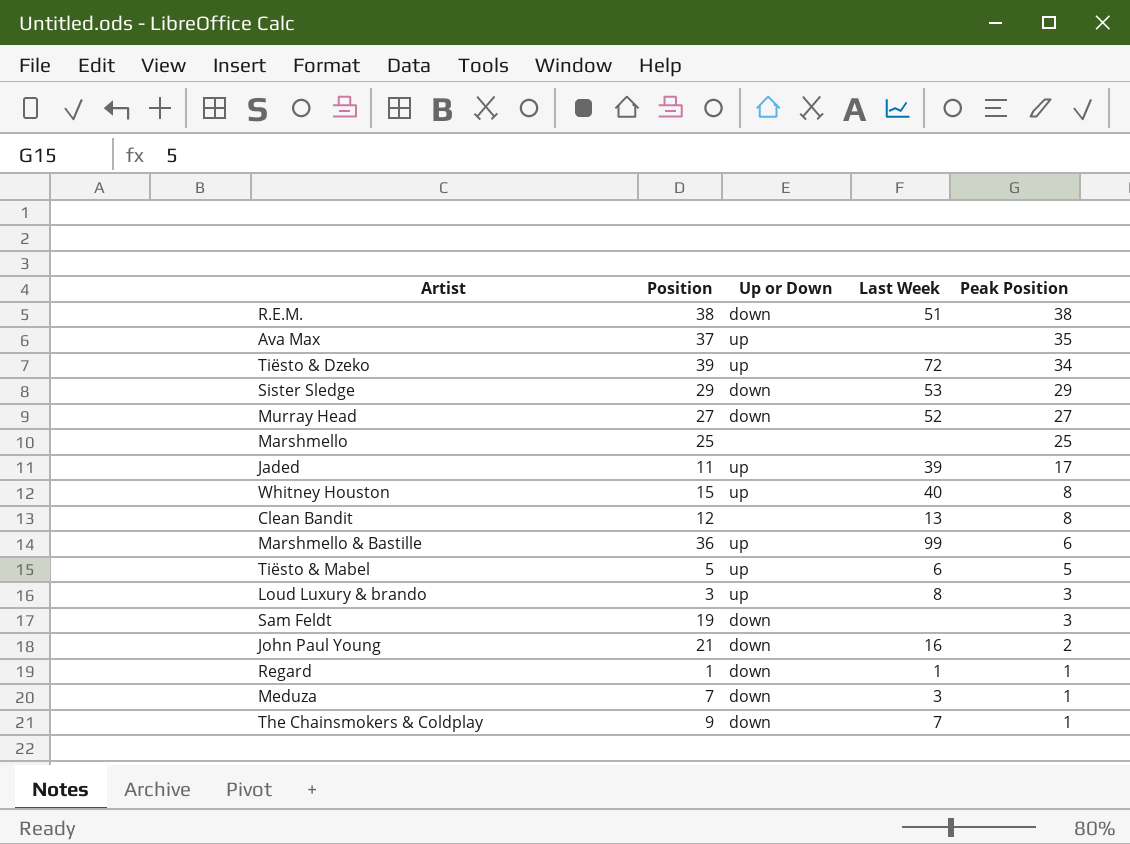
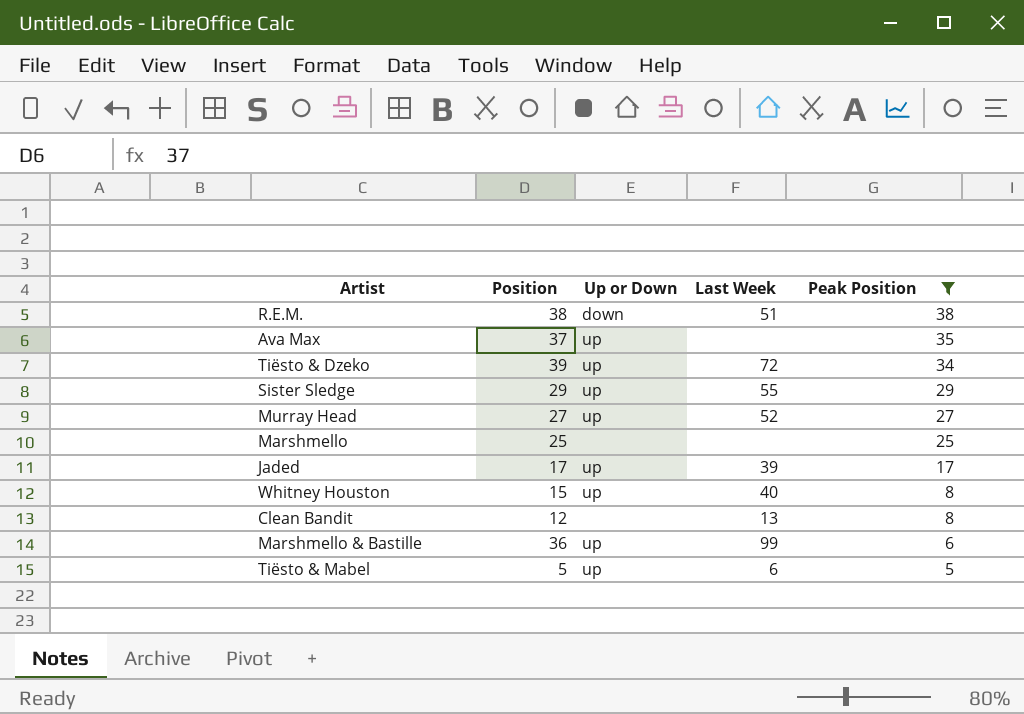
filter: none -> Peak Position >= 5
Sister Sledge | Up or Down: down -> up
Sister Sledge | Last Week: 53 -> 55
Murray Head | Up or Down: down -> up
Jaded | Position: 11 -> 17

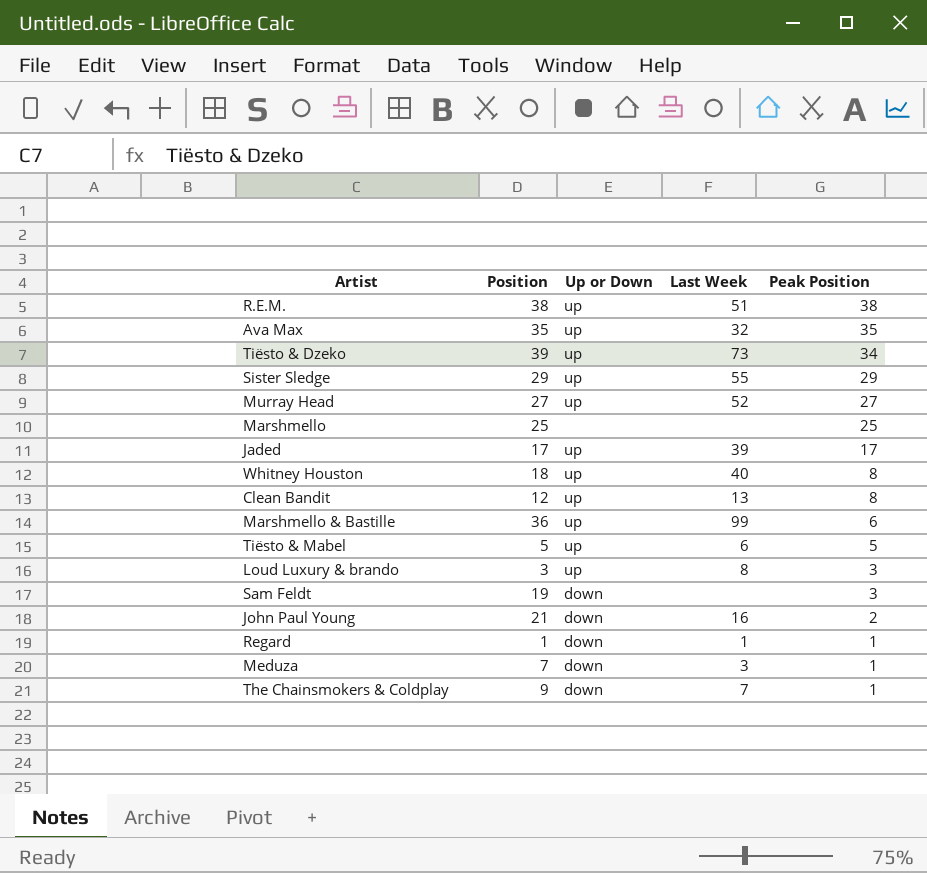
filter: Peak Position >= 5 -> none
R.E.M. | Up or Down: down -> up
Ava Max | Position: 37 -> 35
Ava Max | Last Week: none -> 32
Tiësto & Dzeko | Last Week: 72 -> 73
Whitney Houston | Position: 15 -> 18
Clean Bandit | Up or Down: none -> up

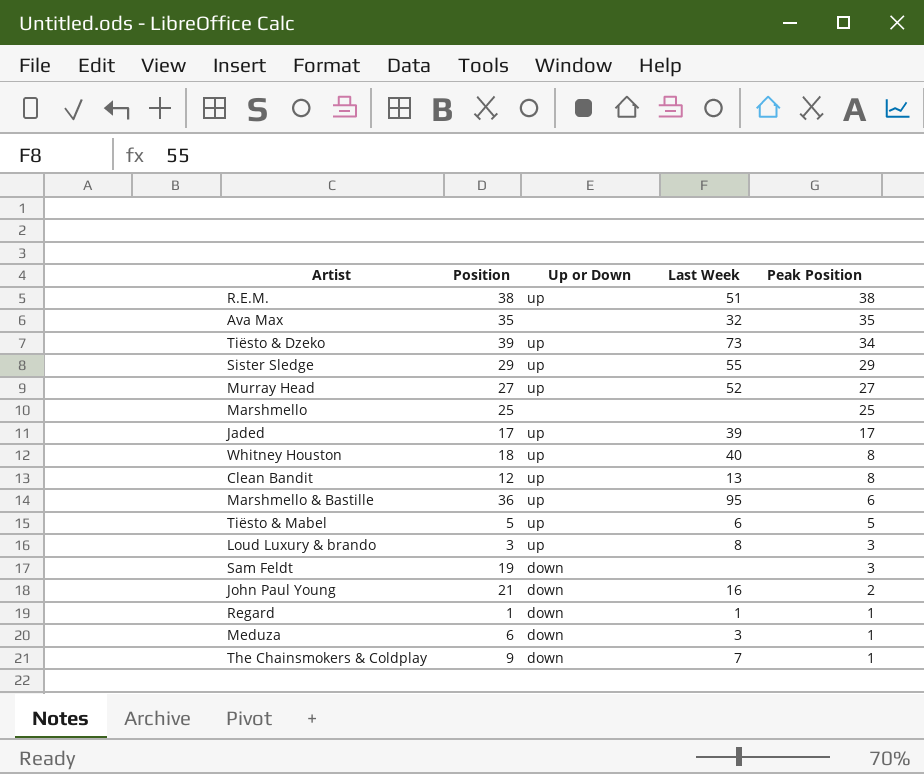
Ava Max | Up or Down: up -> none
Marshmello & Bastille | Last Week: 99 -> 95
Meduza | Position: 7 -> 6

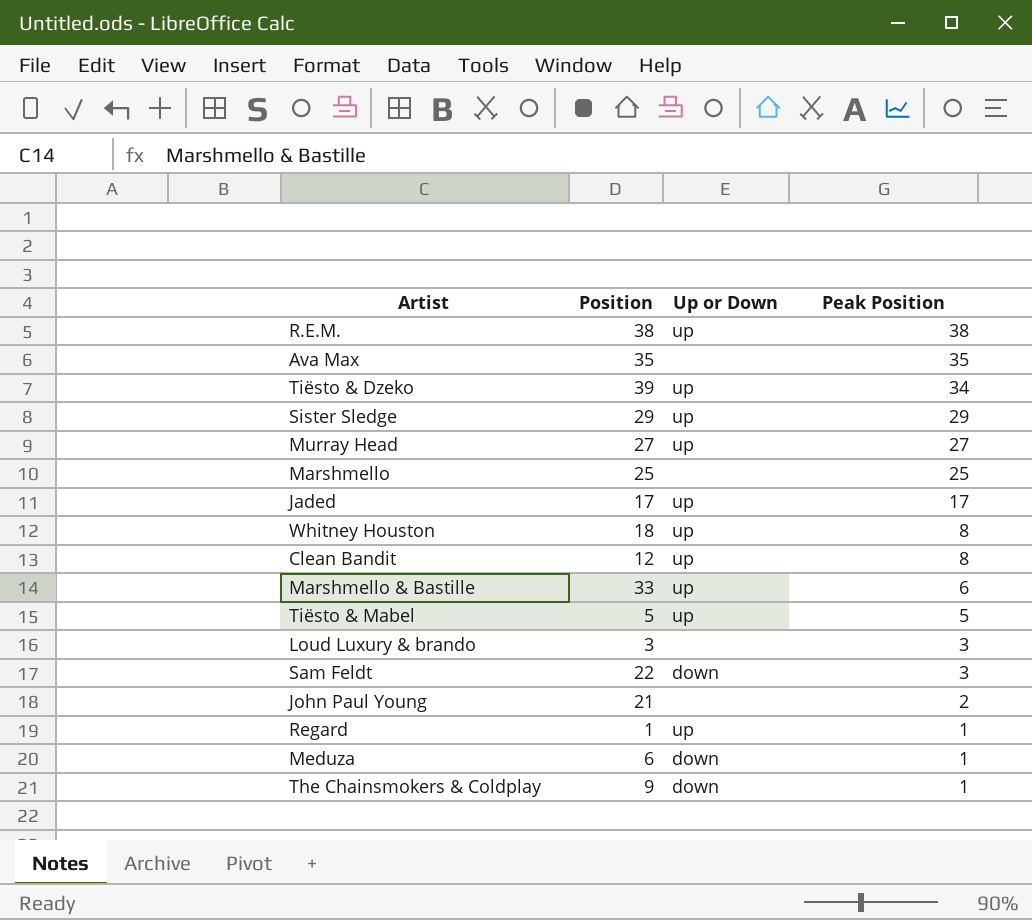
column Last Week | position: 4 -> none
Marshmello & Bastille | Position: 36 -> 33
Loud Luxury & brando | Up or Down: up -> none
Sam Feldt | Position: 19 -> 22
John Paul Young | Up or Down: down -> none
Regard | Up or Down: down -> up

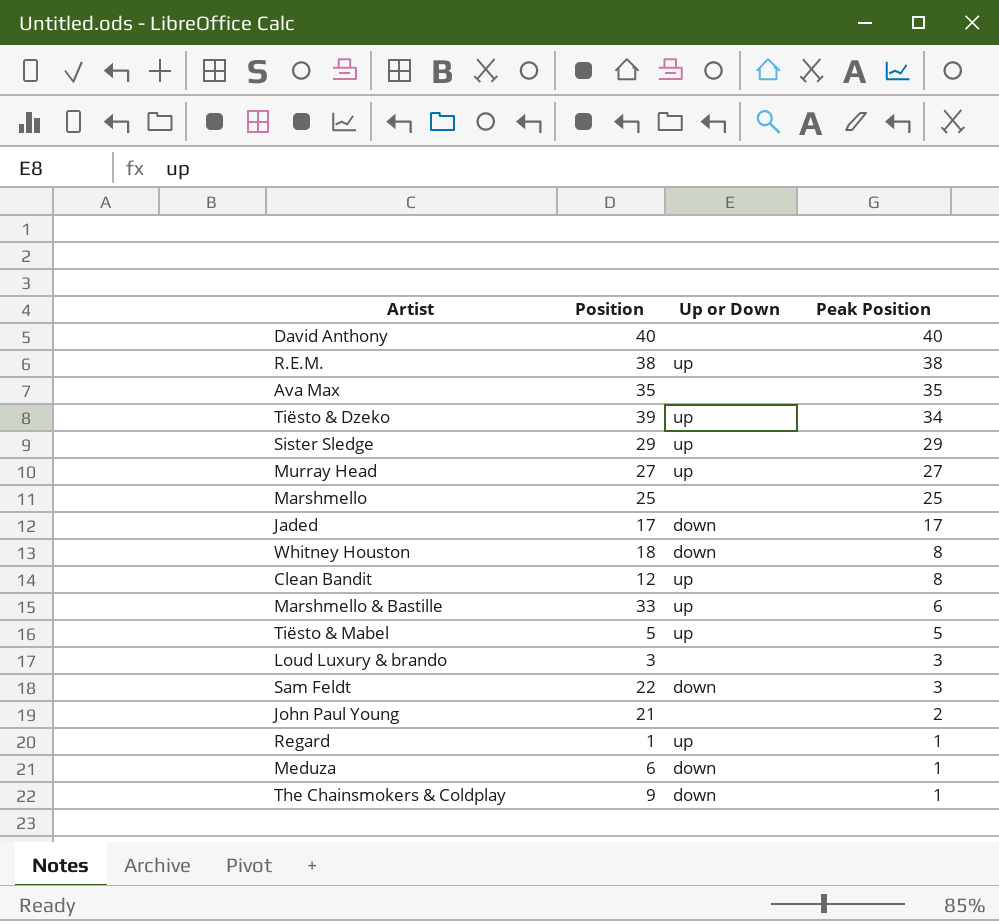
row David Anthony: none -> 40 | none | 40
Jaded | Up or Down: up -> down
Whitney Houston | Up or Down: up -> down

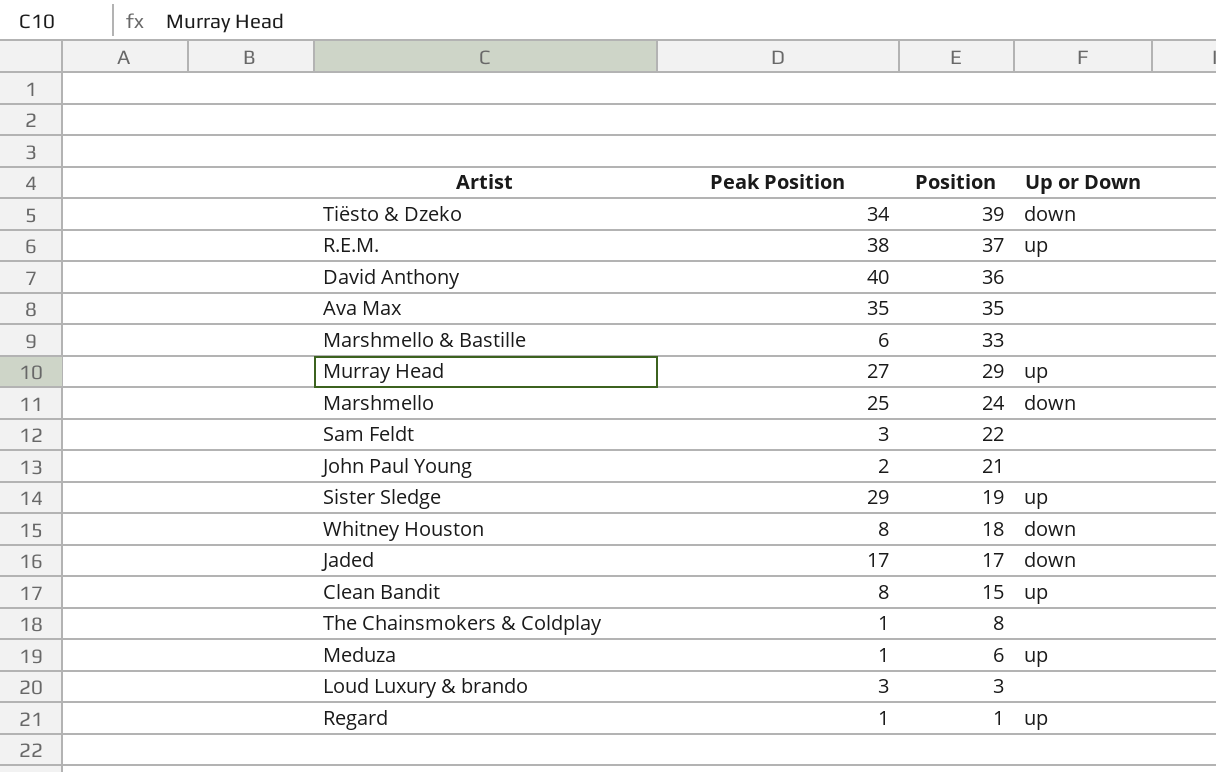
row order: Peak Position descending -> Position descending
column Peak Position | position: 4 -> 2
row Tiësto & Mabel: 5 | up | 5 -> none
Tiësto & Dzeko | Up or Down: up -> down
R.E.M. | Position: 38 -> 37
David Anthony | Position: 40 -> 36
Marshmello & Bastille | Up or Down: up -> none
Murray Head | Position: 27 -> 29
Marshmello | Position: 25 -> 24
Marshmello | Up or Down: none -> down
Sam Feldt | Up or Down: down -> none
Sister Sledge | Position: 29 -> 19
Clean Bandit | Position: 12 -> 15
The Chainsmokers & Coldplay | Position: 9 -> 8
The Chainsmokers & Coldplay | Up or Down: down -> none
Meduza | Up or Down: down -> up

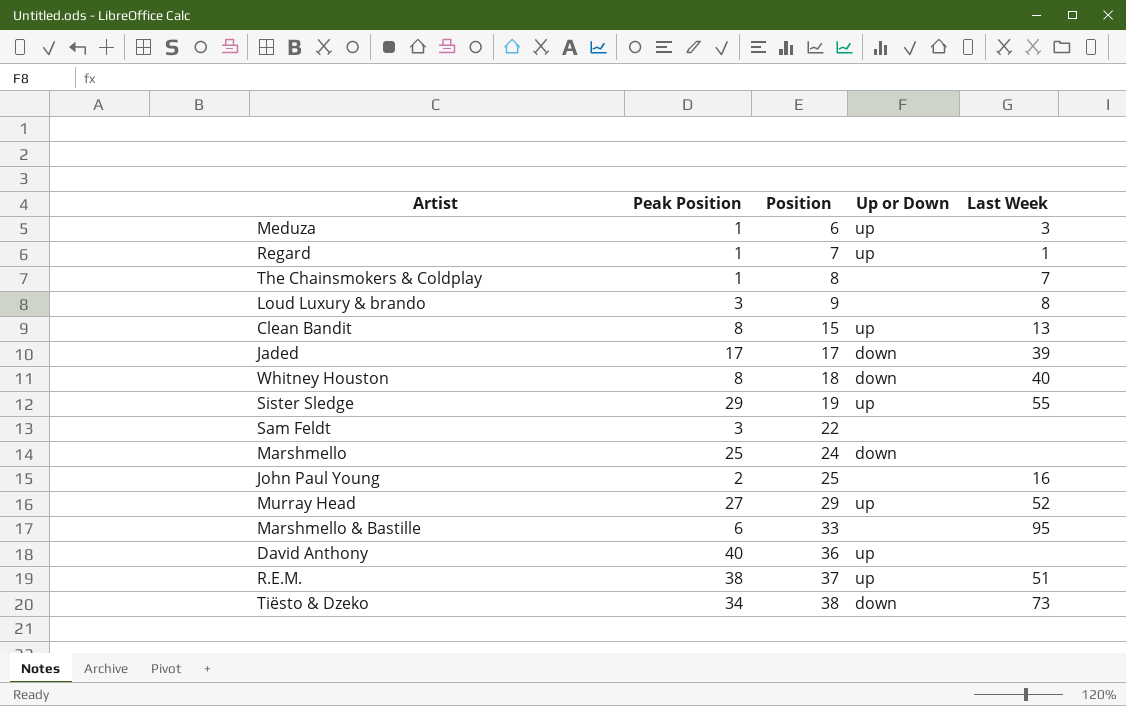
row order: Position descending -> Position ascending
column Last Week | position: none -> 5
row Ava Max: 35 | 35 | none -> none
Regard | Position: 1 -> 7
Loud Luxury & brando | Position: 3 -> 9
John Paul Young | Position: 21 -> 25
David Anthony | Up or Down: none -> up
Tiësto & Dzeko | Position: 39 -> 38

